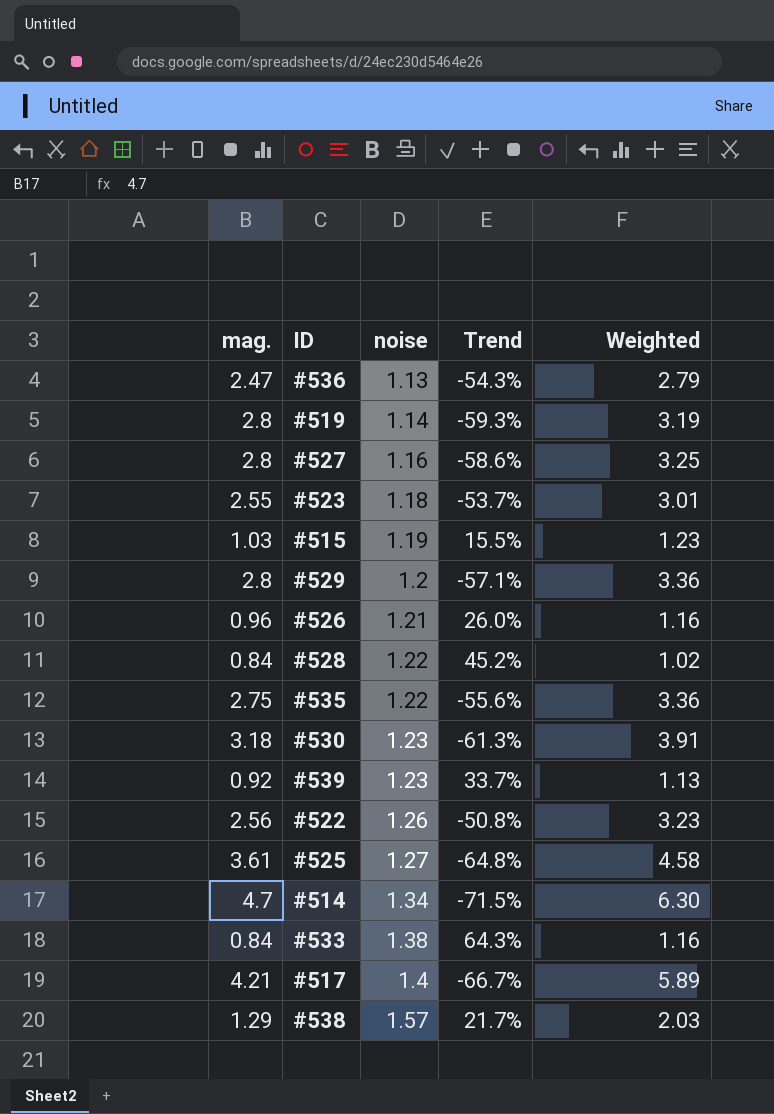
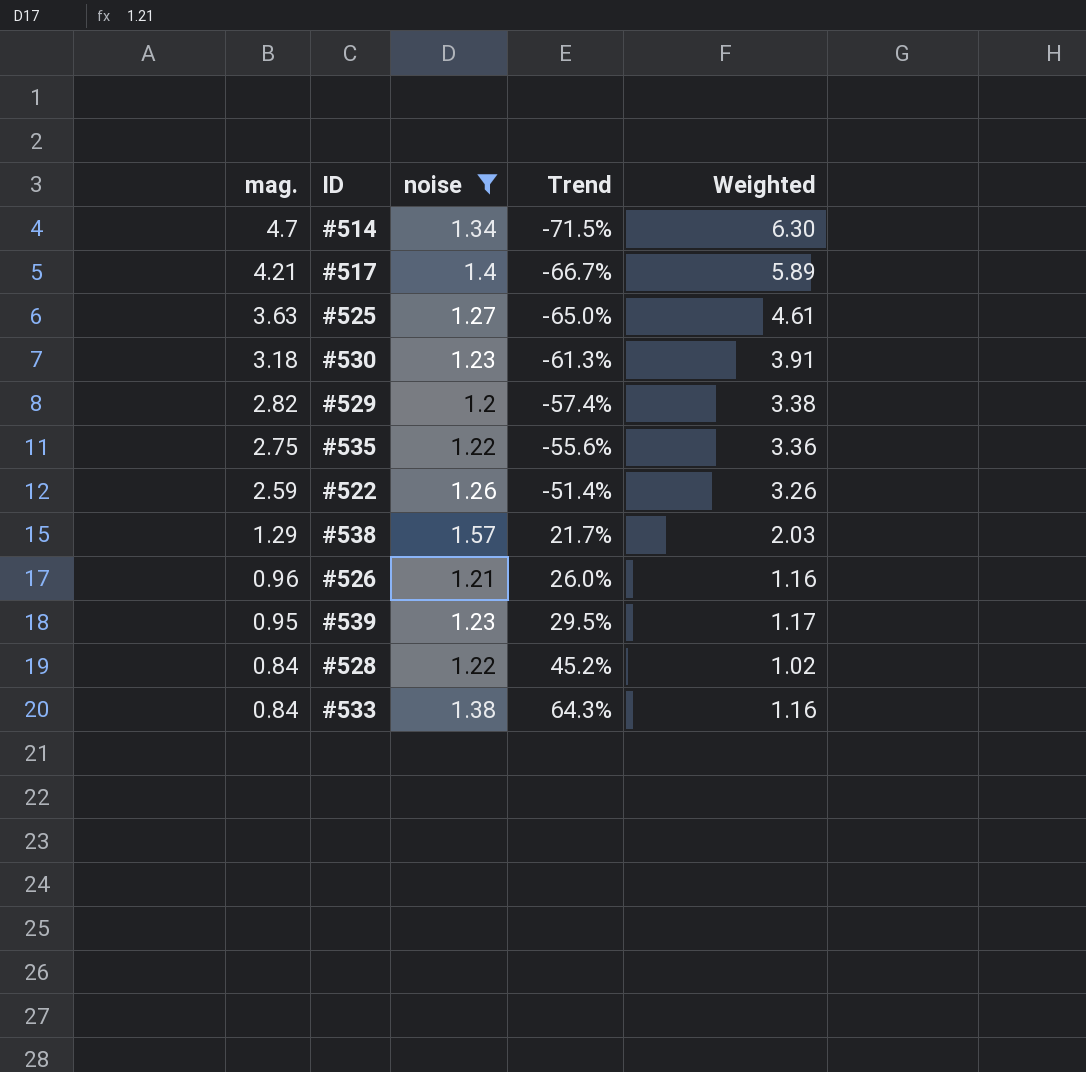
filter: none -> noise >= 1.2
row order: noise ascending -> mag. descending
#525 | mag.: 3.61 -> 3.63
#525 | Trend: -64.8% -> -65.0%
#525 | Weighted: 4.58 -> 4.61
#529 | mag.: 2.8 -> 2.82
#529 | Trend: -57.1% -> -57.4%
#529 | Weighted: 3.36 -> 3.38
#522 | mag.: 2.56 -> 2.59
#522 | Trend: -50.8% -> -51.4%
#522 | Weighted: 3.23 -> 3.26
#539 | mag.: 0.92 -> 0.95
#539 | Trend: 33.7% -> 29.5%
#539 | Weighted: 1.13 -> 1.17

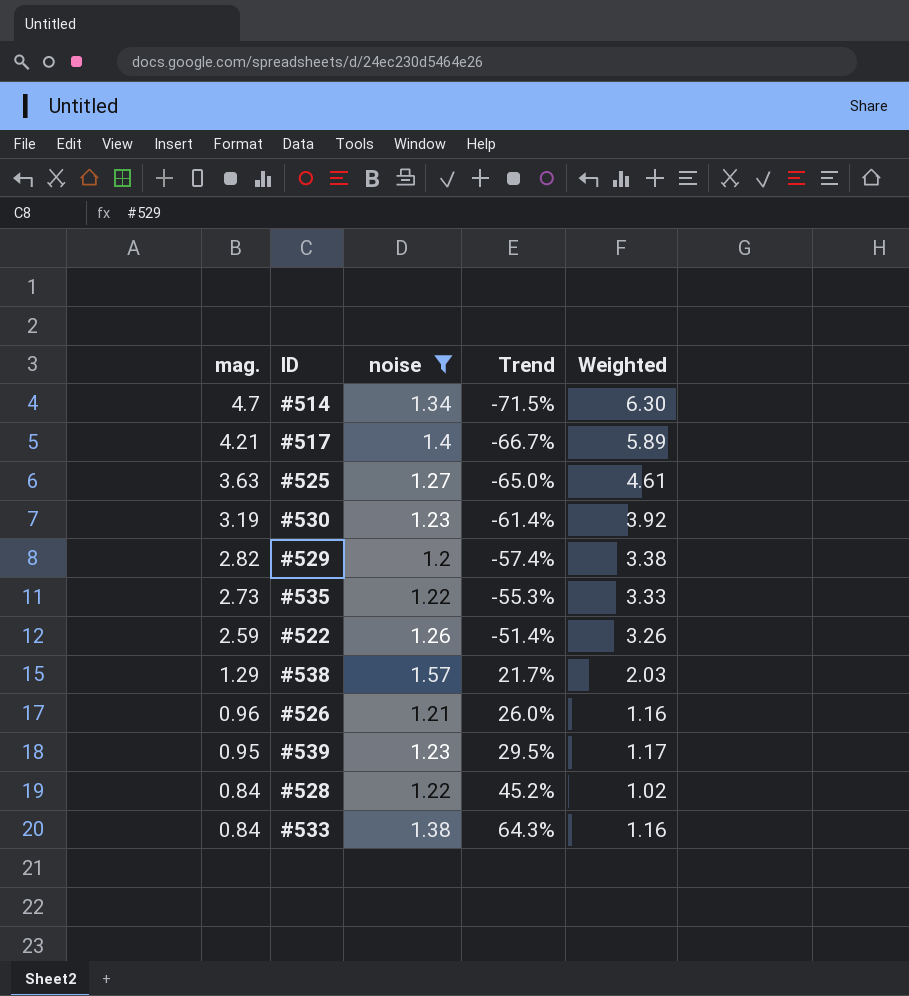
#530 | mag.: 3.18 -> 3.19
#530 | Trend: -61.3% -> -61.4%
#530 | Weighted: 3.91 -> 3.92
#535 | mag.: 2.75 -> 2.73
#535 | Trend: -55.6% -> -55.3%
#535 | Weighted: 3.36 -> 3.33

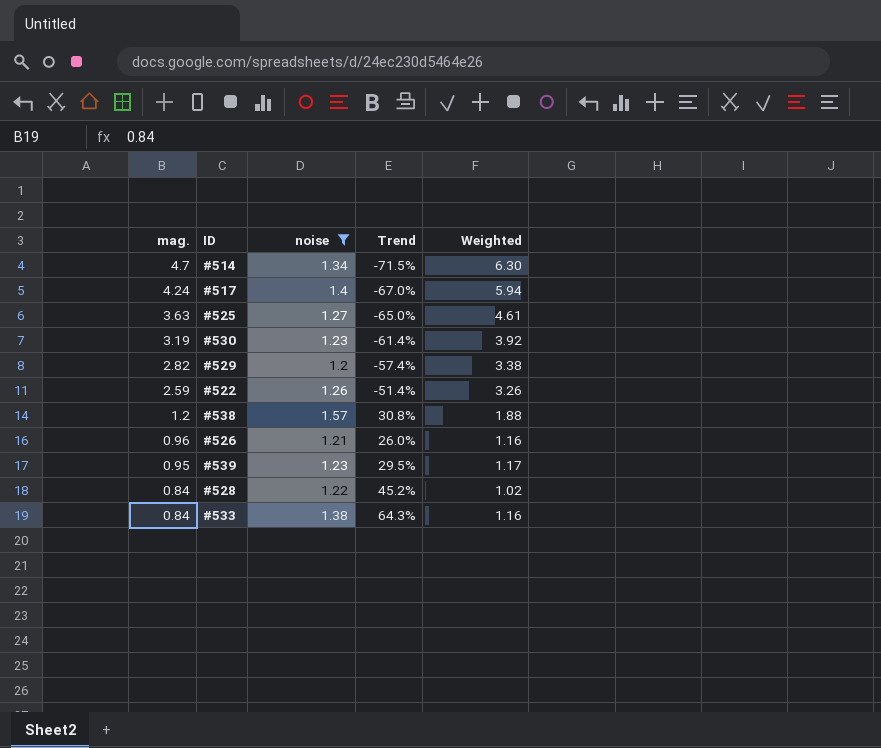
row #535: 2.73 | 1.22 | -55.3% | 3.33 -> none
#517 | mag.: 4.21 -> 4.24
#517 | Trend: -66.7% -> -67.0%
#517 | Weighted: 5.89 -> 5.94
#538 | mag.: 1.29 -> 1.2
#538 | Trend: 21.7% -> 30.8%
#538 | Weighted: 2.03 -> 1.88

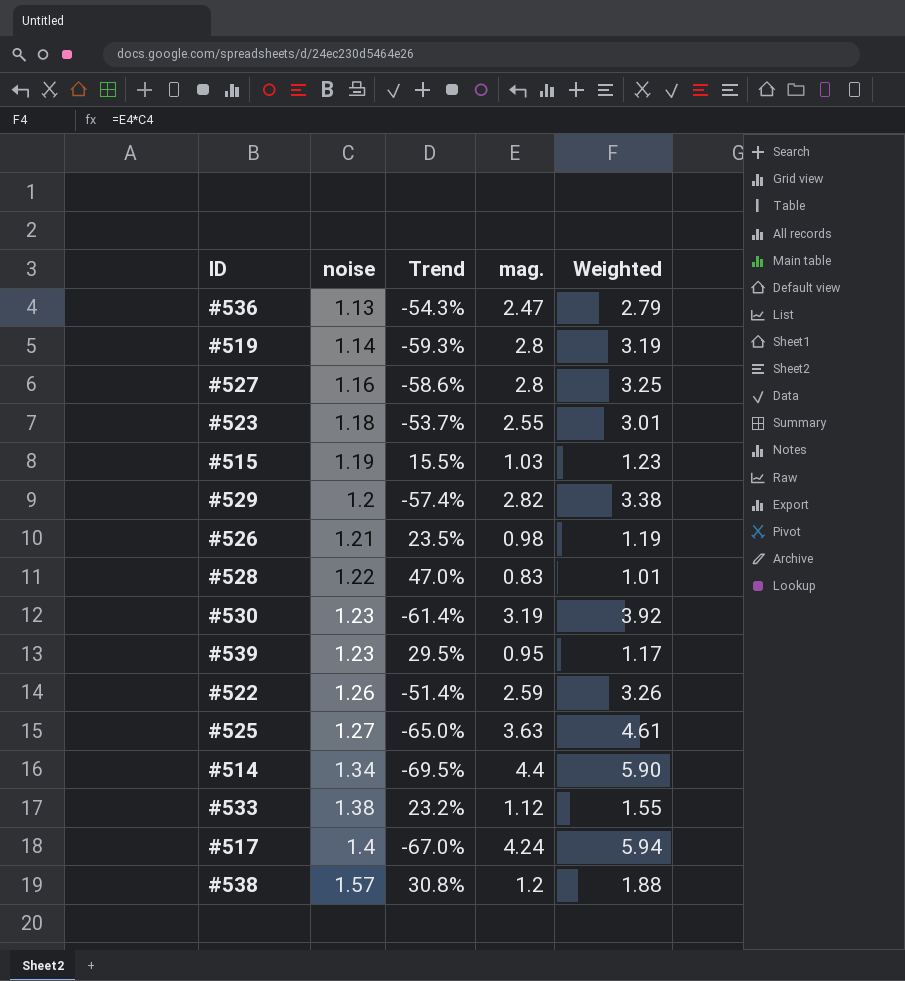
filter: noise >= 1.2 -> none
row order: mag. descending -> noise ascending
column mag. | position: 1 -> 4
#526 | Trend: 26.0% -> 23.5%
#526 | mag.: 0.96 -> 0.98
#526 | Weighted: 1.16 -> 1.19
#528 | Trend: 45.2% -> 47.0%
#528 | mag.: 0.84 -> 0.83
#528 | Weighted: 1.02 -> 1.01
#514 | Trend: -71.5% -> -69.5%
#514 | mag.: 4.7 -> 4.4
#514 | Weighted: 6.30 -> 5.90
#533 | Trend: 64.3% -> 23.2%
#533 | mag.: 0.84 -> 1.12
#533 | Weighted: 1.16 -> 1.55

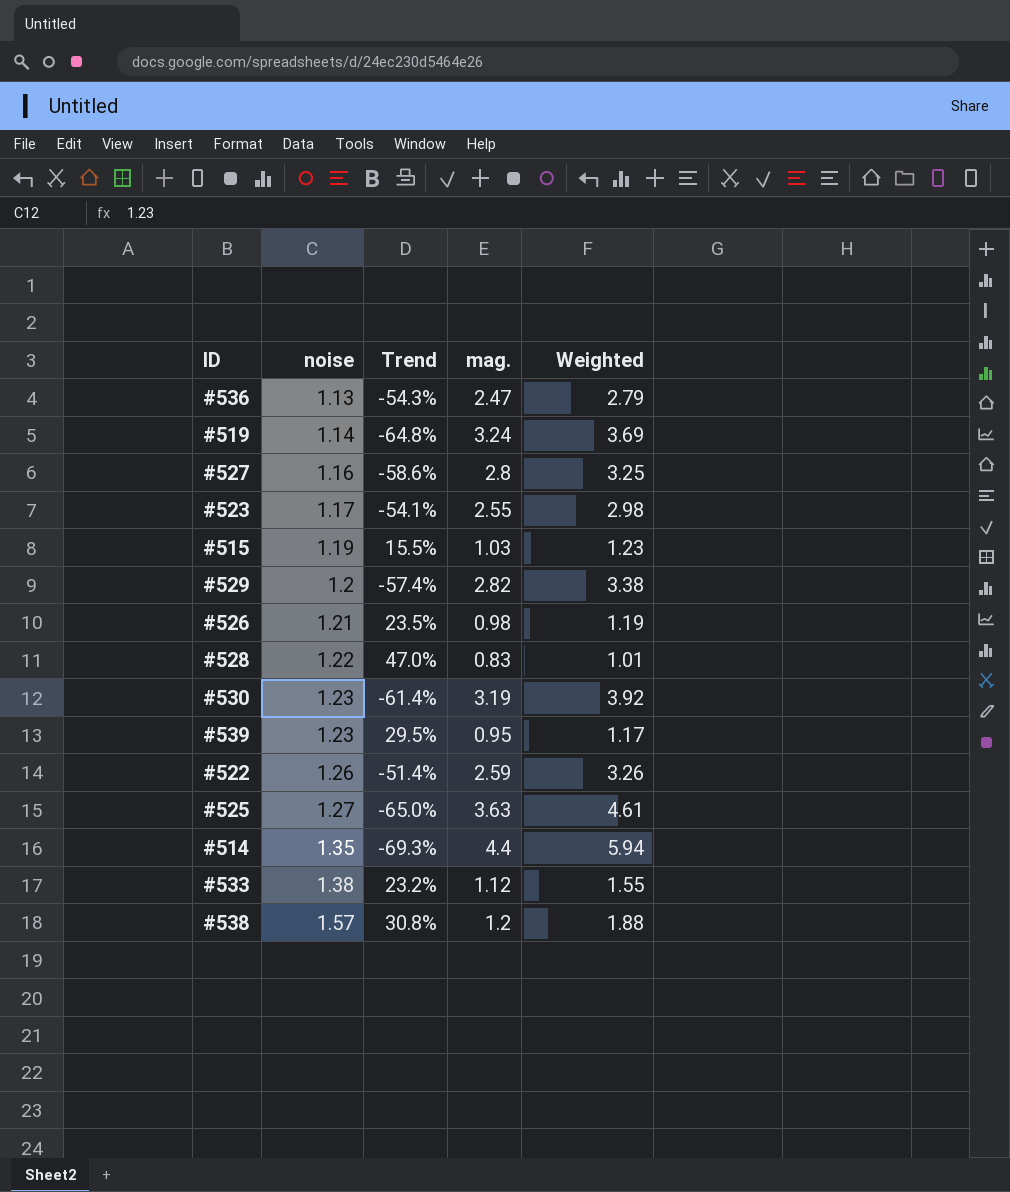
row #517: 1.4 | -67.0% | 4.24 | 5.94 -> none
#519 | Trend: -59.3% -> -64.8%
#519 | mag.: 2.8 -> 3.24
#519 | Weighted: 3.19 -> 3.69
#523 | noise: 1.18 -> 1.17
#523 | Trend: -53.7% -> -54.1%
#523 | Weighted: 3.01 -> 2.98
#514 | noise: 1.34 -> 1.35
#514 | Trend: -69.5% -> -69.3%
#514 | Weighted: 5.90 -> 5.94

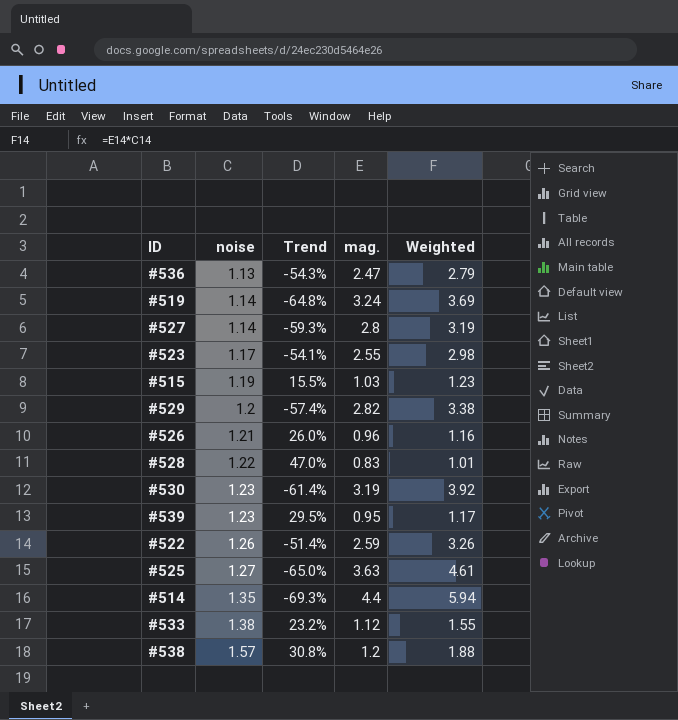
#527 | noise: 1.16 -> 1.14
#527 | Trend: -58.6% -> -59.3%
#527 | Weighted: 3.25 -> 3.19
#526 | Trend: 23.5% -> 26.0%
#526 | mag.: 0.98 -> 0.96
#526 | Weighted: 1.19 -> 1.16

